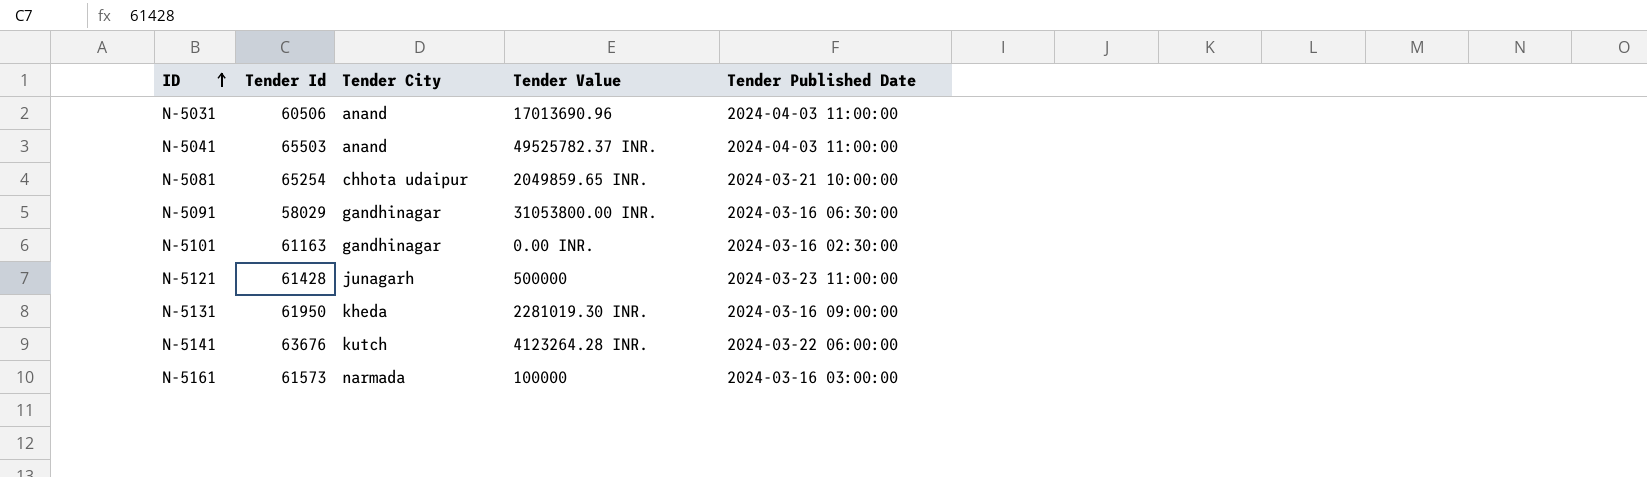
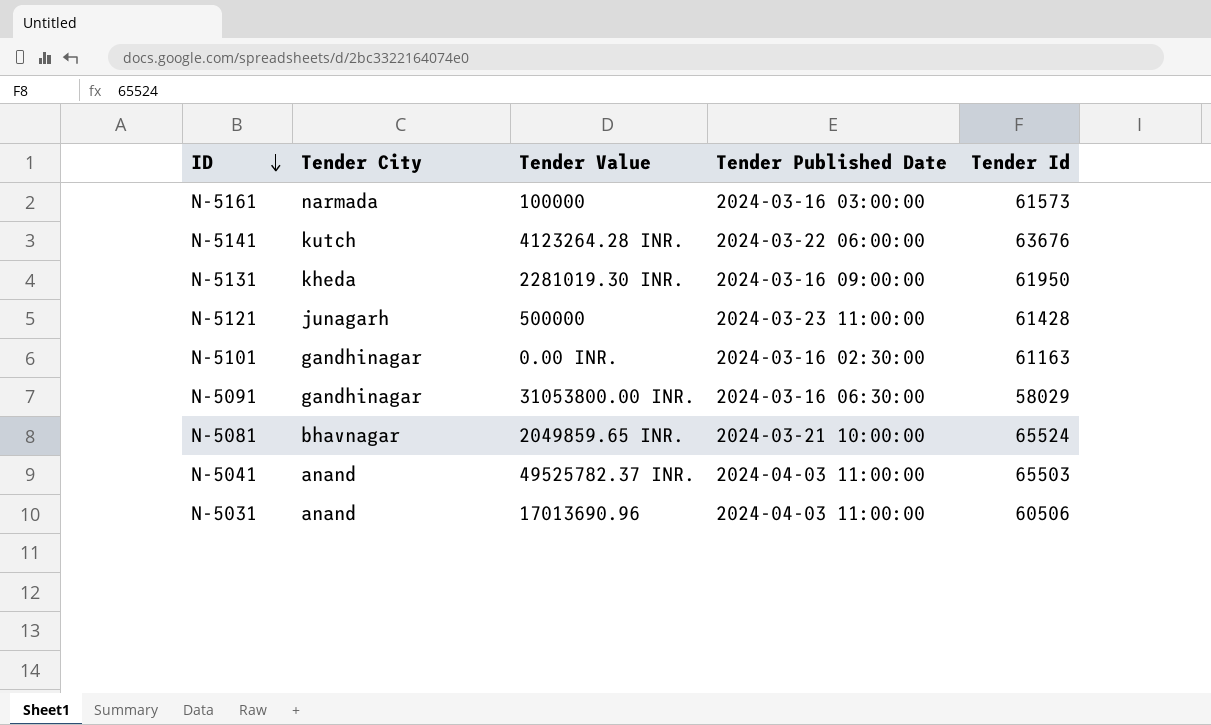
row order: ID ascending -> ID descending
column Tender Id | position: 2 -> 5
N-5081 | Tender City: chhota udaipur -> bhavnagar
N-5081 | Tender Id: 65254 -> 65524

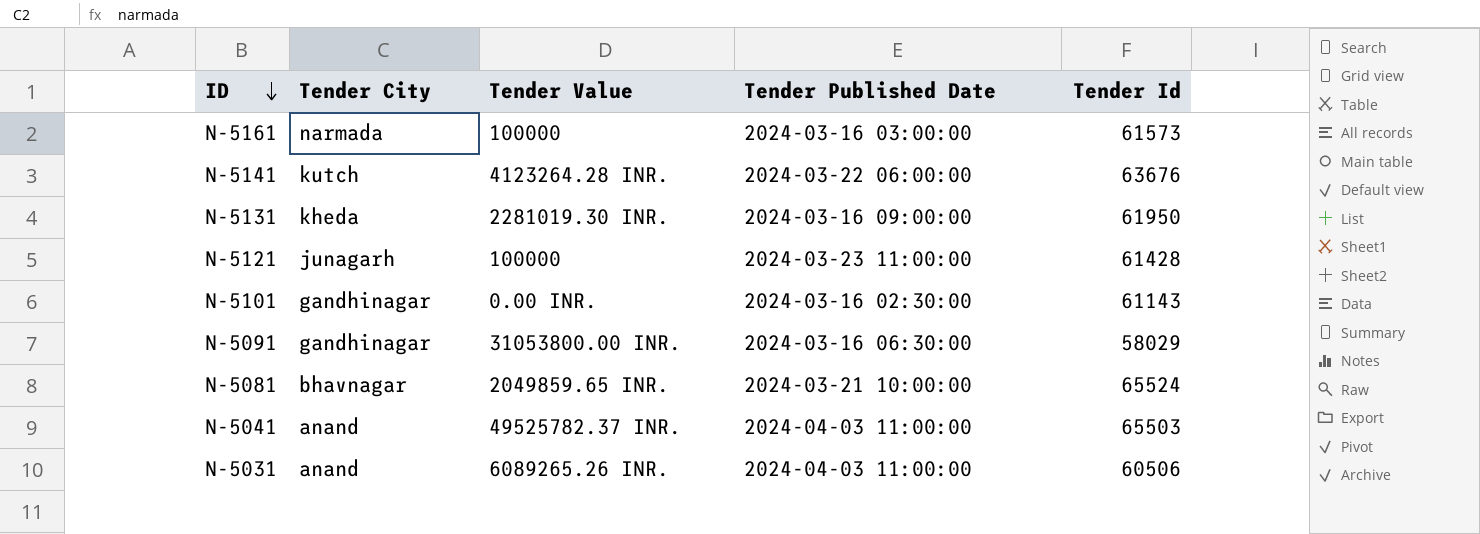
N-5121 | Tender Value: 500000 -> 100000
N-5101 | Tender Id: 61163 -> 61143
N-5031 | Tender Value: 17013690.96 -> 6089265.26 INR.

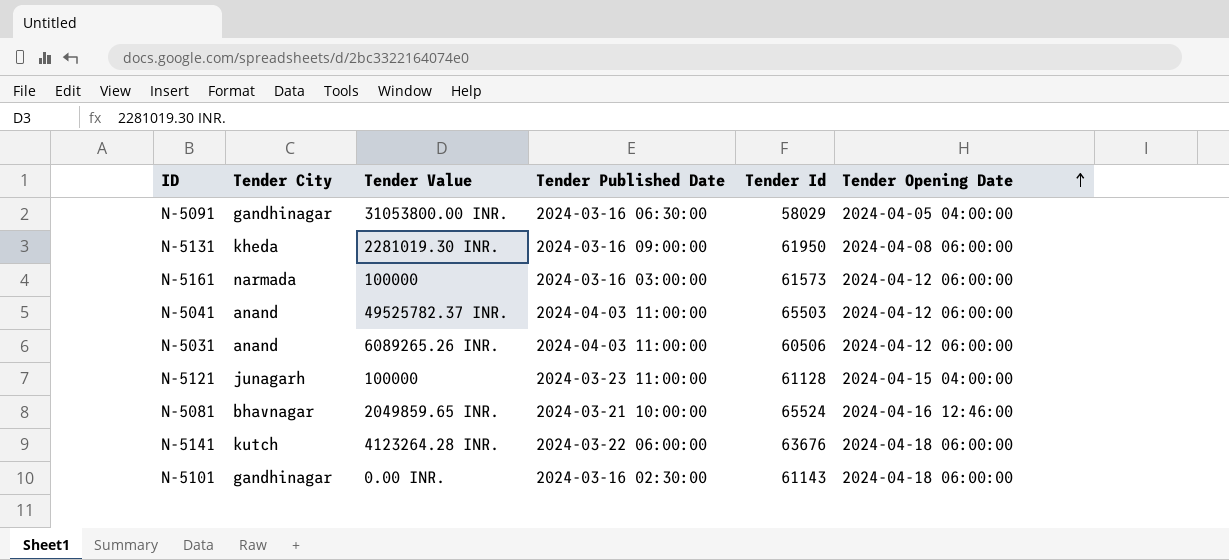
row order: ID descending -> Tender Opening Date ascending
column Tender Opening Date | position: none -> 6
N-5121 | Tender Id: 61428 -> 61128

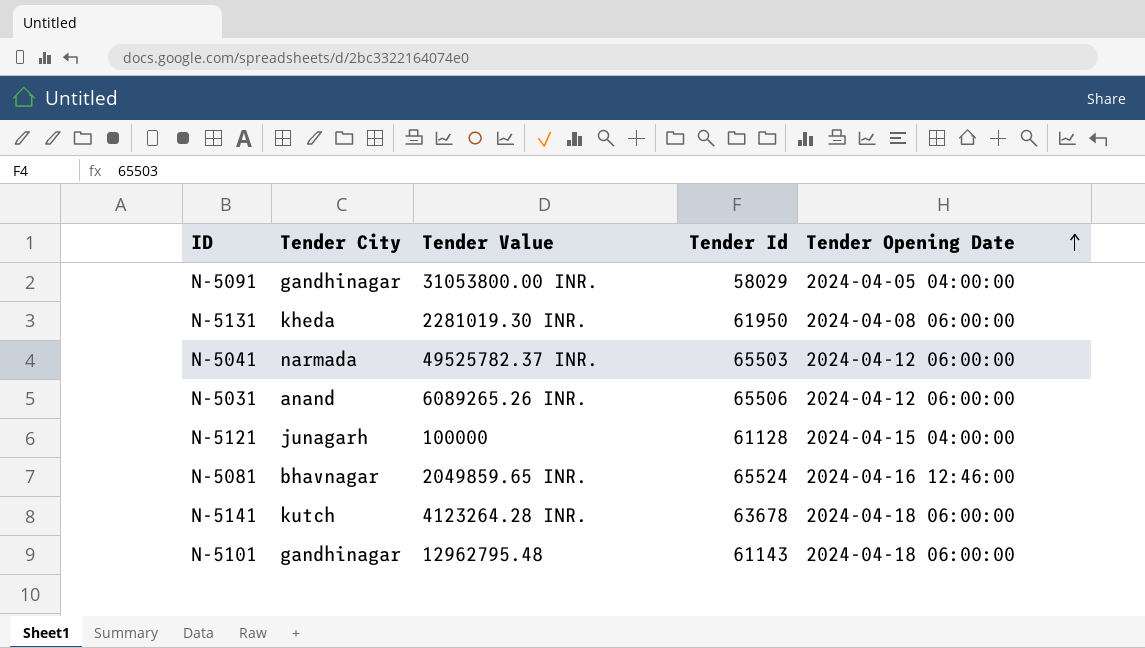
column Tender Published Date | position: 4 -> none
row N-5161: narmada | 100000 | 2024-03-16 03:00:00 | 61573 | 2024-04-12 06:00:00 -> none
N-5041 | Tender City: anand -> narmada
N-5031 | Tender Id: 60506 -> 65506
N-5141 | Tender Id: 63676 -> 63678
N-5101 | Tender Value: 0.00 INR. -> 12962795.48

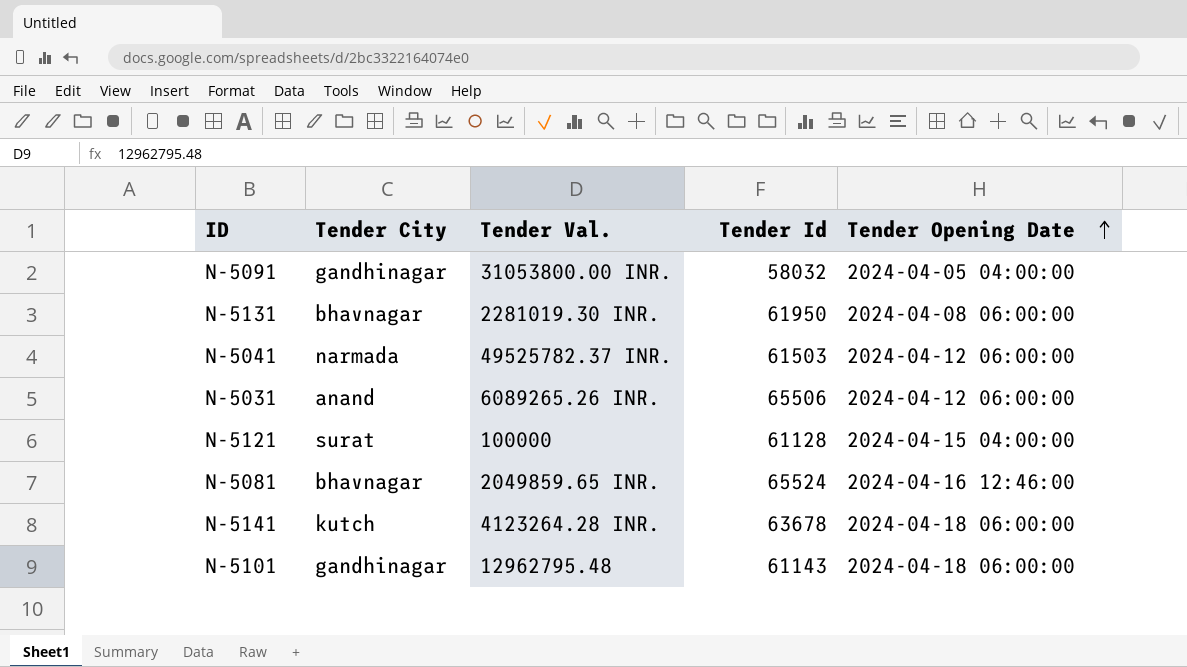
column name: Tender Value -> Tender Val.
N-5091 | Tender Id: 58029 -> 58032
N-5131 | Tender City: kheda -> bhavnagar
N-5041 | Tender Id: 65503 -> 61503
N-5121 | Tender City: junagarh -> surat

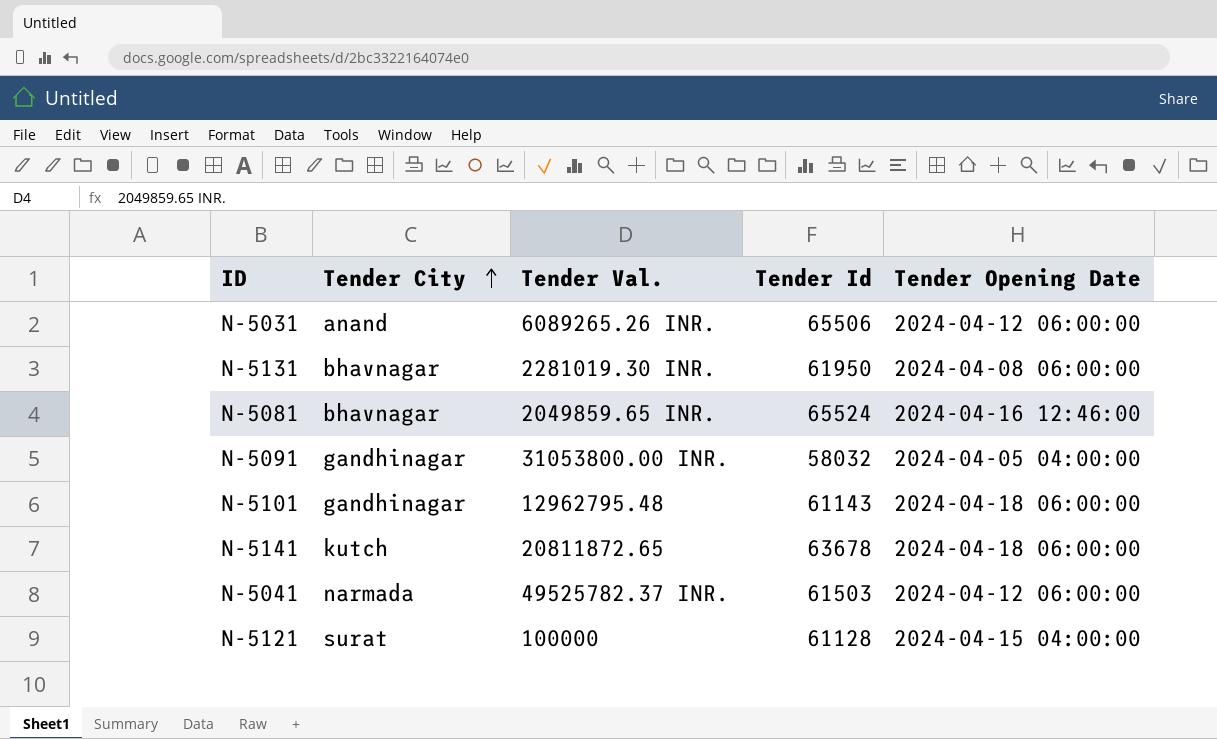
row order: Tender Opening Date ascending -> Tender City ascending
N-5141 | Tender Val.: 4123264.28 INR. -> 20811872.65

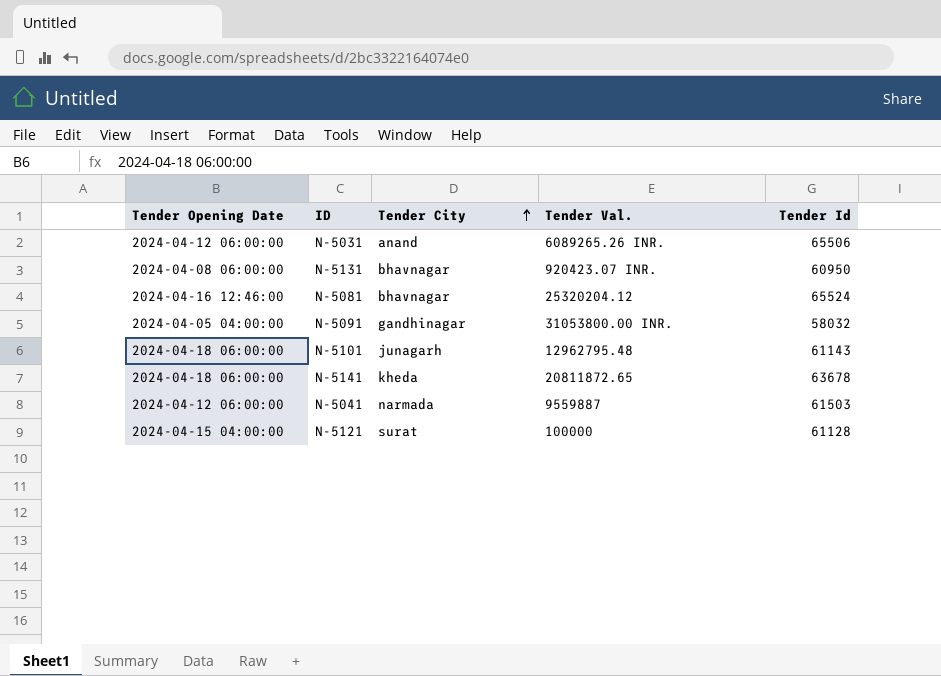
column Tender Opening Date | position: 5 -> 1
N-5131 | Tender Val.: 2281019.30 INR. -> 920423.07 INR.
N-5131 | Tender Id: 61950 -> 60950
N-5081 | Tender Val.: 2049859.65 INR. -> 25320204.12
N-5101 | Tender City: gandhinagar -> junagarh
N-5141 | Tender City: kutch -> kheda
N-5041 | Tender Val.: 49525782.37 INR. -> 9559887

